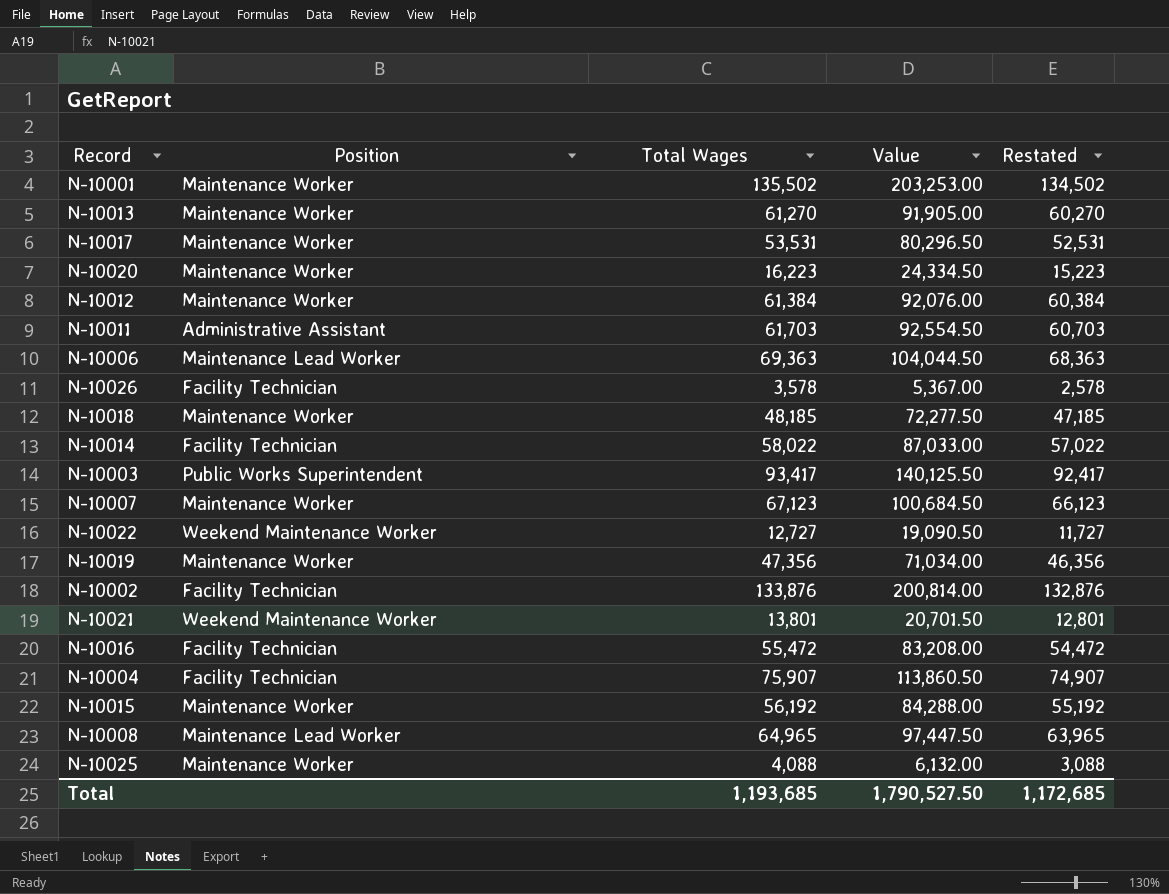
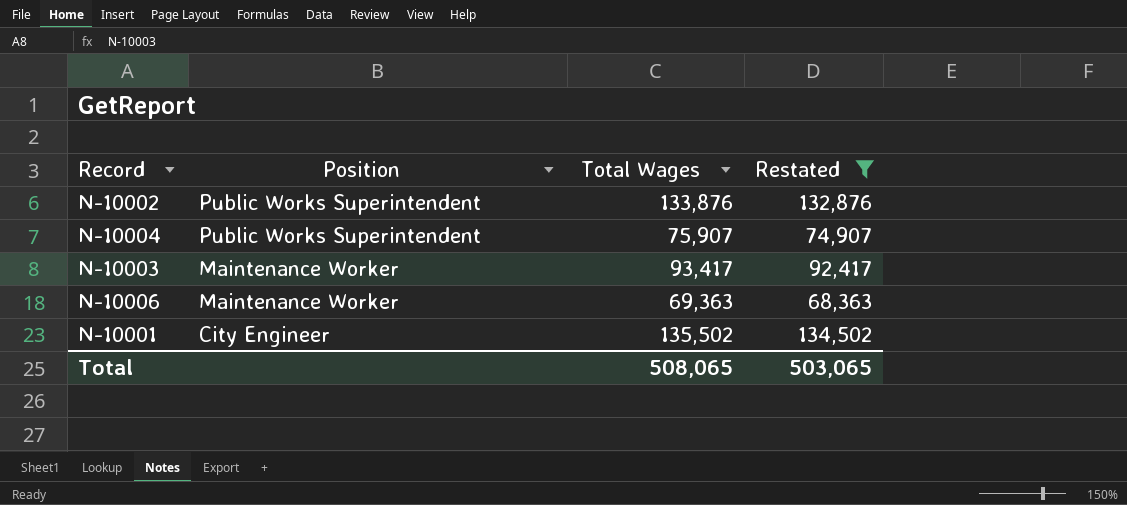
filter: none -> Restated >= 68,363
row order: none -> Position descending
column Value | formula: [Total Wages] * 1.5 -> none
N-10002 | Position: Facility Technician -> Public Works Superintendent
N-10004 | Position: Facility Technician -> Public Works Superintendent
N-10003 | Position: Public Works Superintendent -> Maintenance Worker
N-10006 | Position: Maintenance Lead Worker -> Maintenance Worker
N-10001 | Position: Maintenance Worker -> City Engineer
Total | Total Wages: 1,193,685 -> 508,065
Total | Restated: 1,172,685 -> 503,065

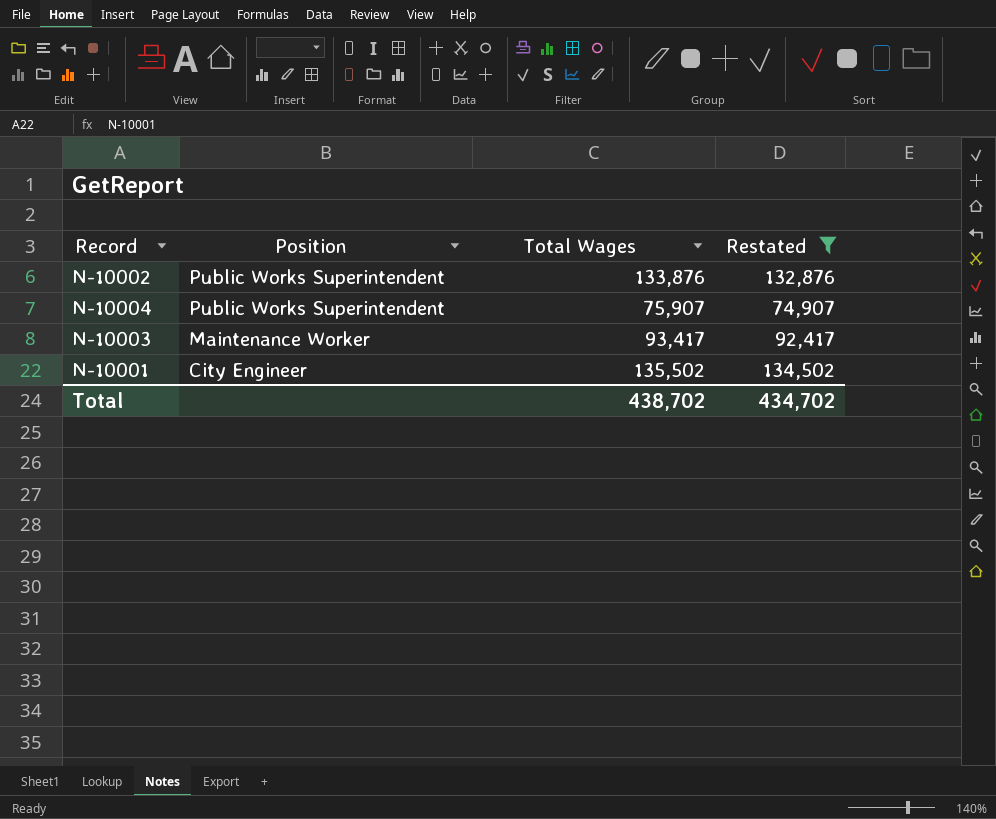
row N-10006: Maintenance Worker | 69,363 | 68,363 -> none
Total | Total Wages: 508,065 -> 438,702
Total | Restated: 503,065 -> 434,702

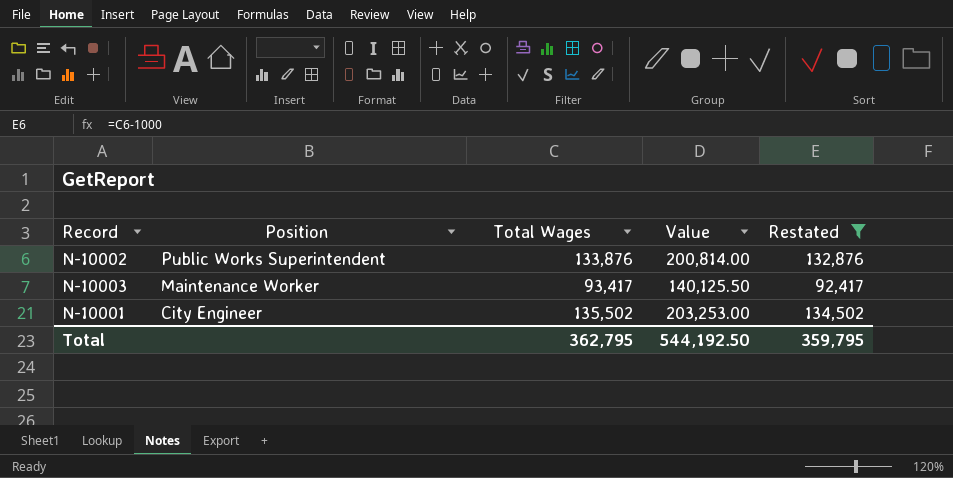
column Value | formula: none -> [Total Wages] * 1.5
row N-10004: Public Works Superintendent | 75,907 | 74,907 -> none
Total | Total Wages: 438,702 -> 362,795
Total | Restated: 434,702 -> 359,795

